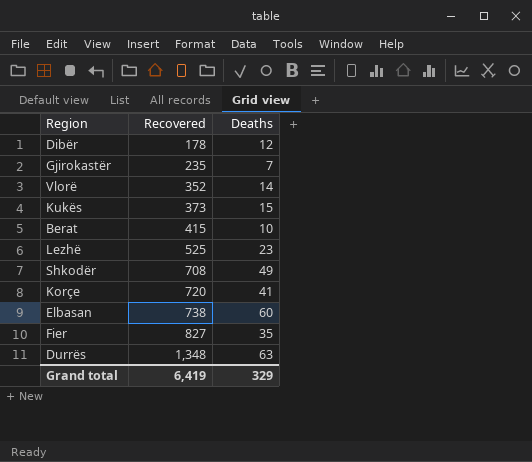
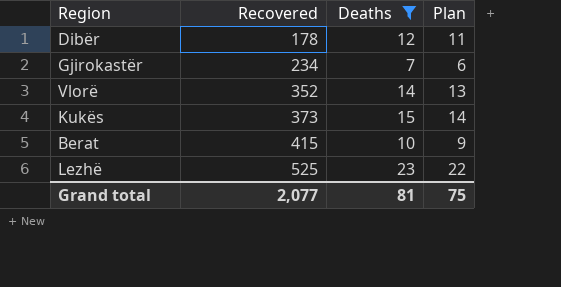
filter: none -> Deaths <= 23
column Plan | formula: none -> [Deaths] - 1
Gjirokastër | Recovered: 235 -> 234
Grand total | Recovered: 6,419 -> 2,077
Grand total | Deaths: 329 -> 81

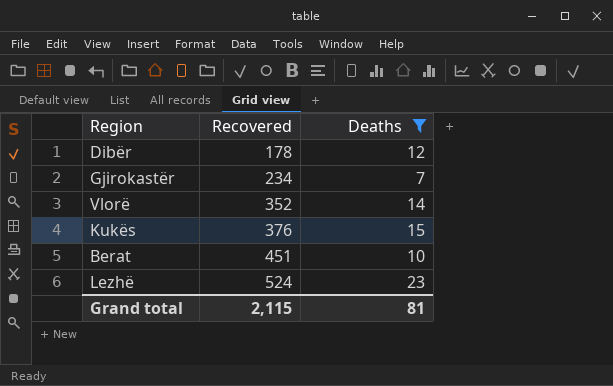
column Plan | formula: [Deaths] - 1 -> none
Kukës | Recovered: 373 -> 376
Berat | Recovered: 415 -> 451
Lezhë | Recovered: 525 -> 524
Grand total | Recovered: 2,077 -> 2,115

